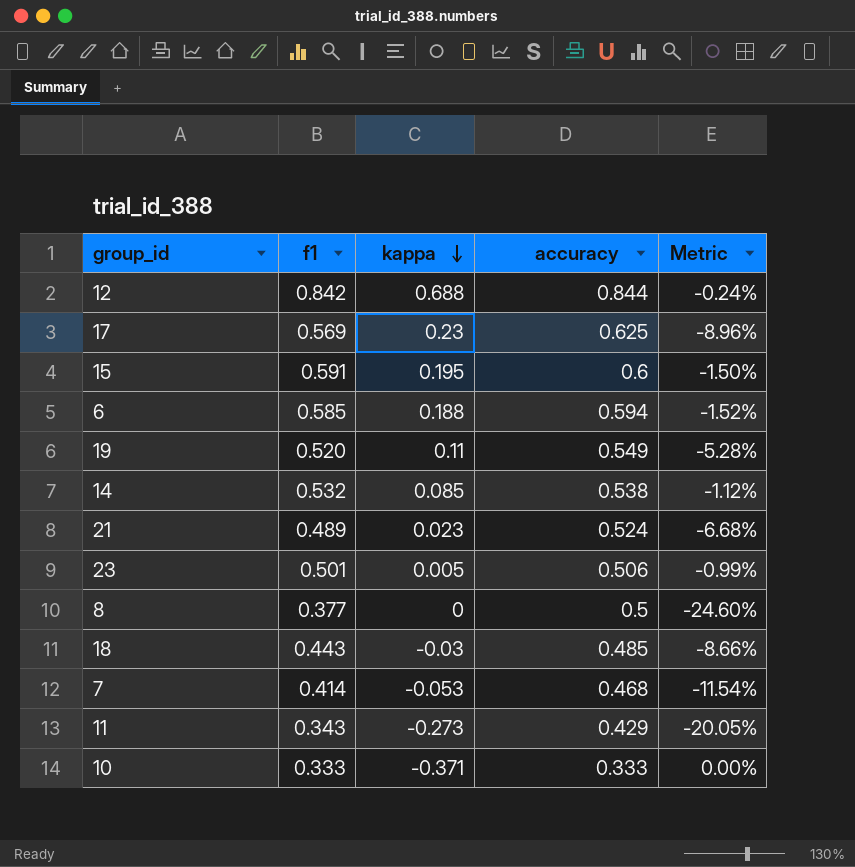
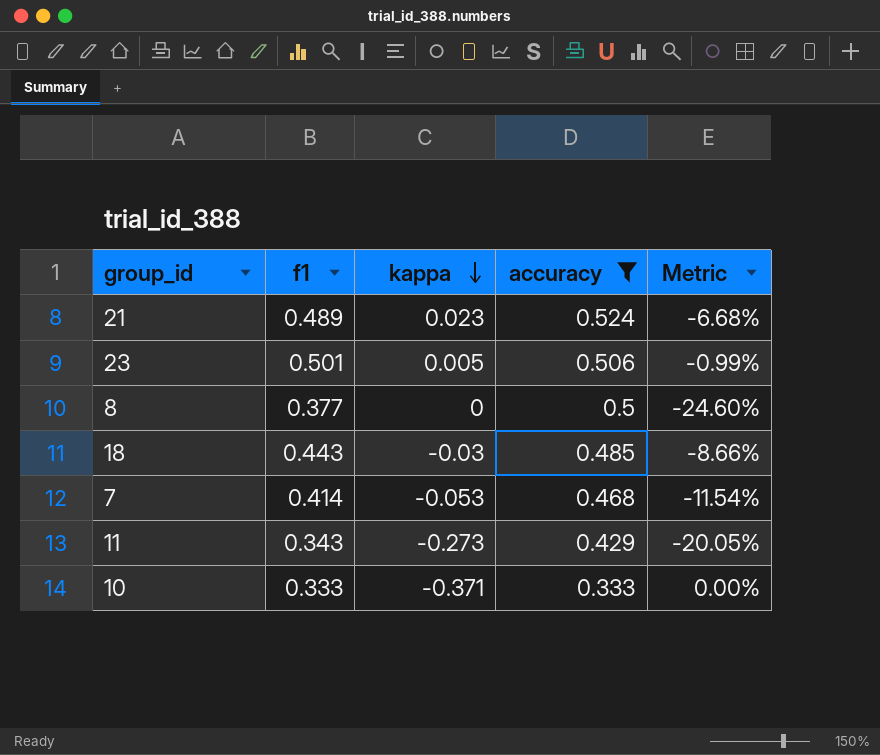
filter: none -> accuracy <= 0.524

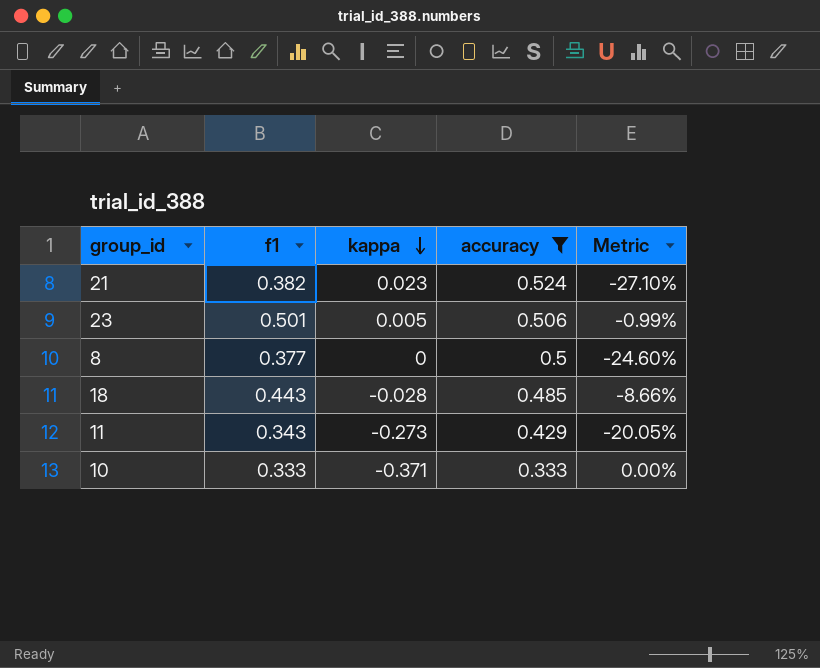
row 7: 0.414 | -0.053 | 0.468 | -11.54% -> none
21 | f1: 0.489 -> 0.382
21 | Metric: -6.68% -> -27.10%
18 | kappa: -0.03 -> -0.028

